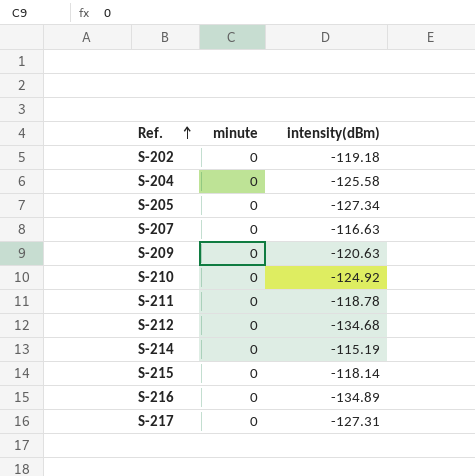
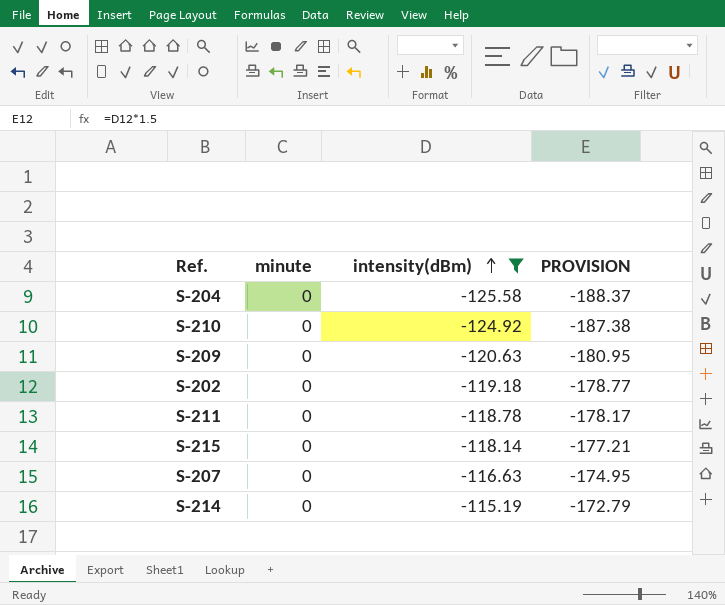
filter: none -> intensity(dBm) >= -125.58
row order: Ref. ascending -> intensity(dBm) ascending
column PROVISION | formula: none -> [intensity(dBm)] * 1.5

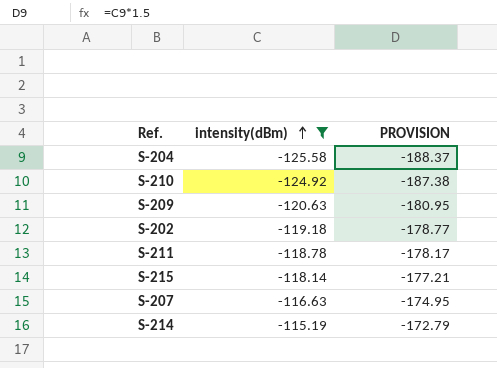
column minute | position: 2 -> none

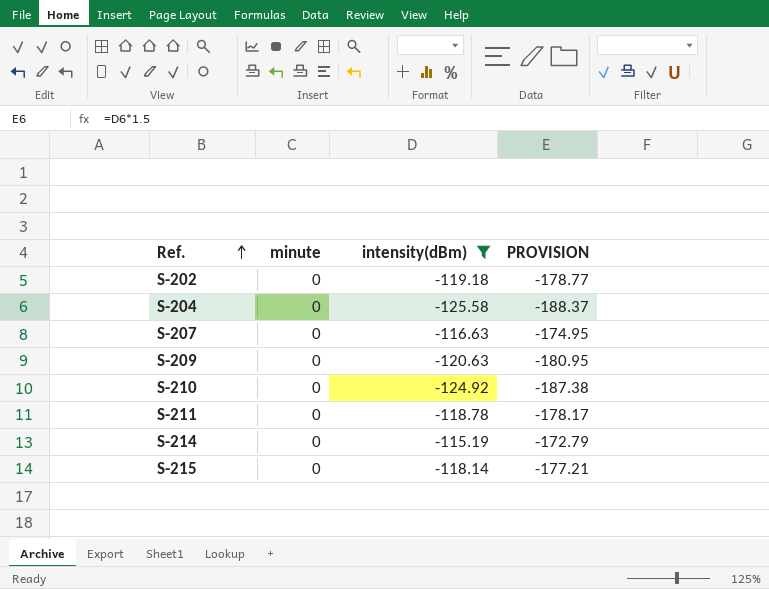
row order: intensity(dBm) ascending -> Ref. ascending
column minute | position: none -> 2

